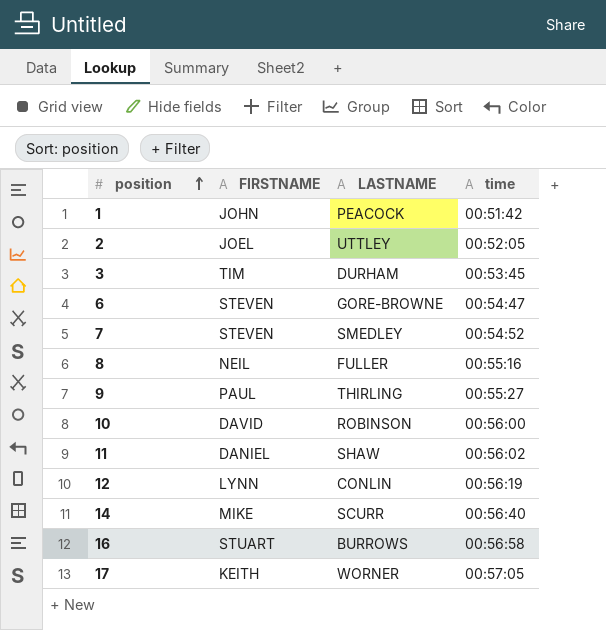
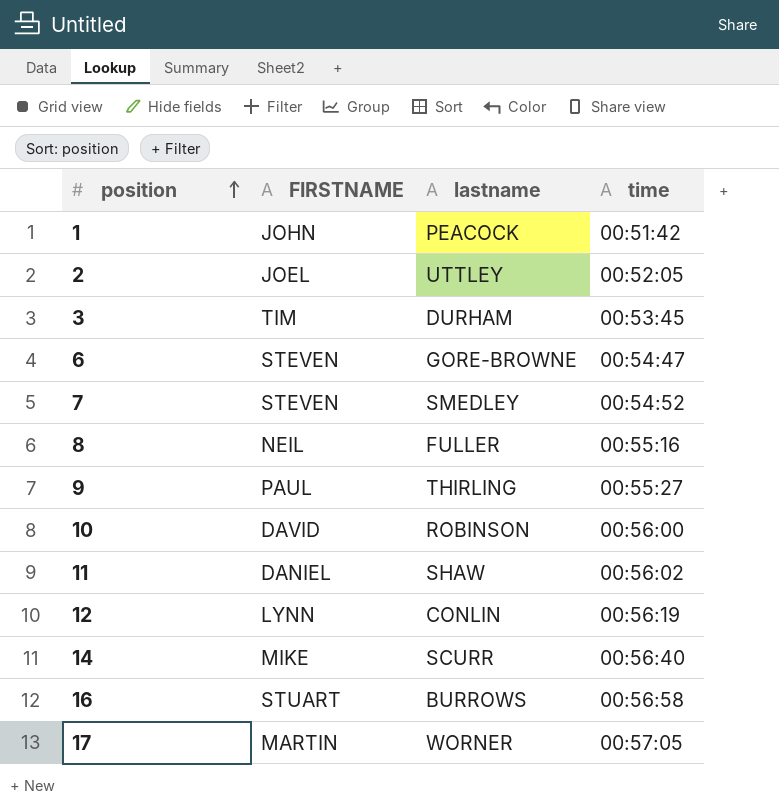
column name: LASTNAME -> lastname
17 | FIRSTNAME: KEITH -> MARTIN

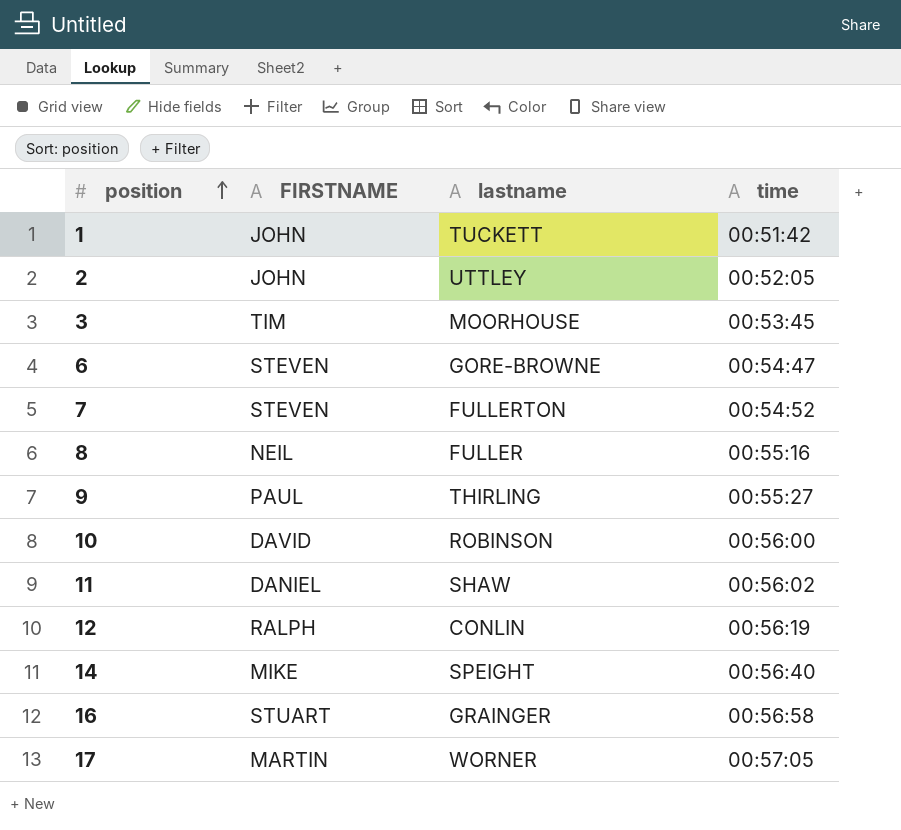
1 | lastname: PEACOCK -> TUCKETT
2 | FIRSTNAME: JOEL -> JOHN
3 | lastname: DURHAM -> MOORHOUSE
7 | lastname: SMEDLEY -> FULLERTON
12 | FIRSTNAME: LYNN -> RALPH
14 | lastname: SCURR -> SPEIGHT
16 | lastname: BURROWS -> GRAINGER

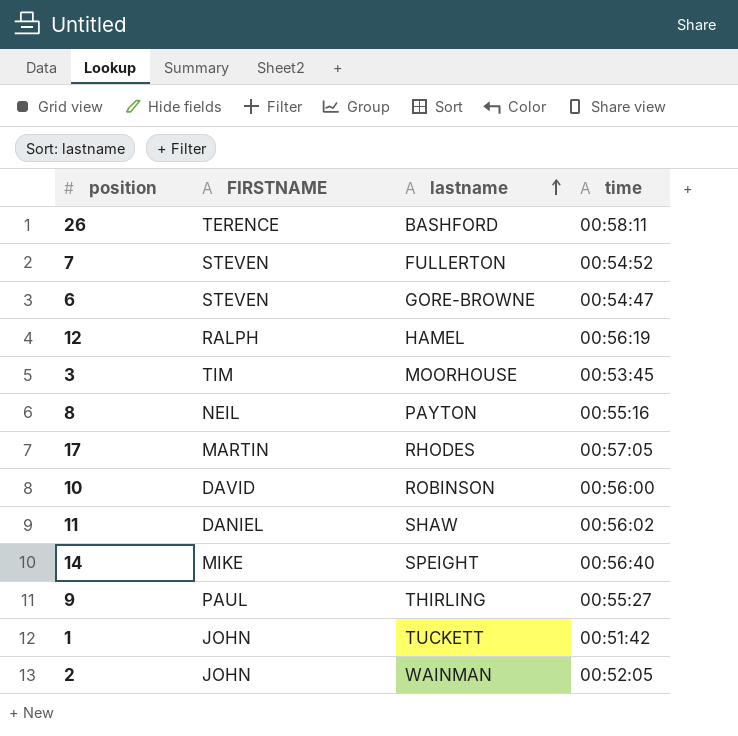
row order: position ascending -> lastname ascending
row 16: STUART | GRAINGER | 00:56:58 -> none
row 26: none -> TERENCE | BASHFORD | 00:58:11
12 | lastname: CONLIN -> HAMEL
8 | lastname: FULLER -> PAYTON
17 | lastname: WORNER -> RHODES
2 | lastname: UTTLEY -> WAINMAN

